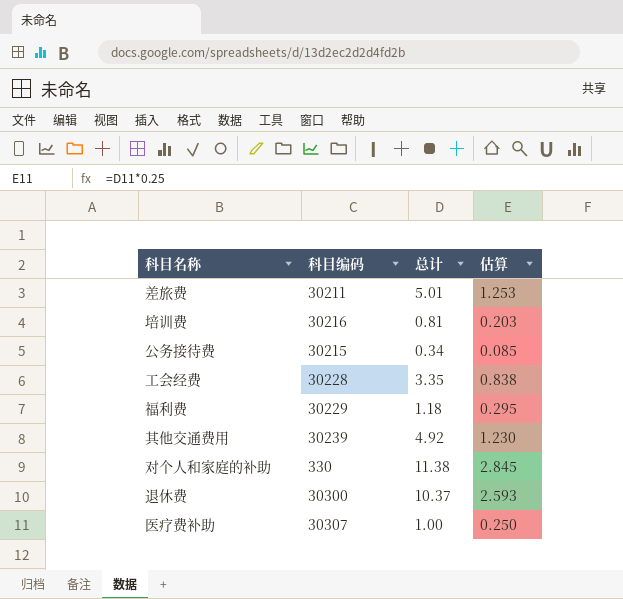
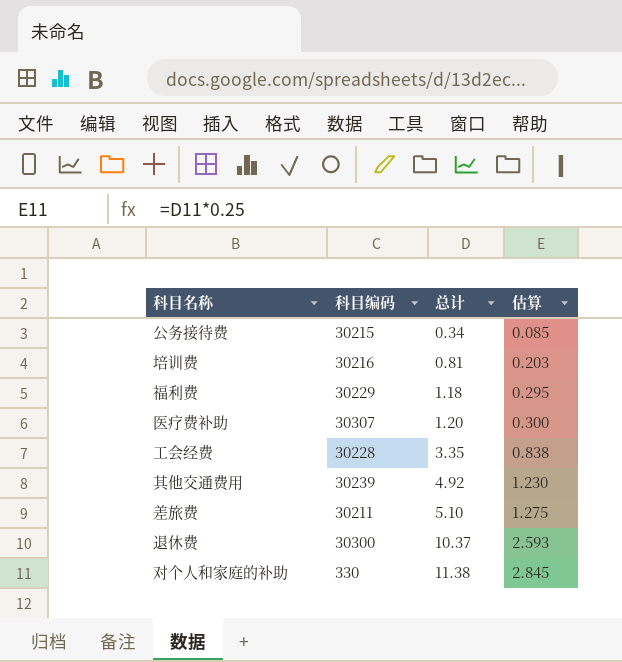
row order: none -> 总计 ascending
医疗费补助 | 总计: 1.00 -> 1.20
医疗费补助 | 估算: 0.250 -> 0.300
差旅费 | 总计: 5.01 -> 5.10
差旅费 | 估算: 1.253 -> 1.275

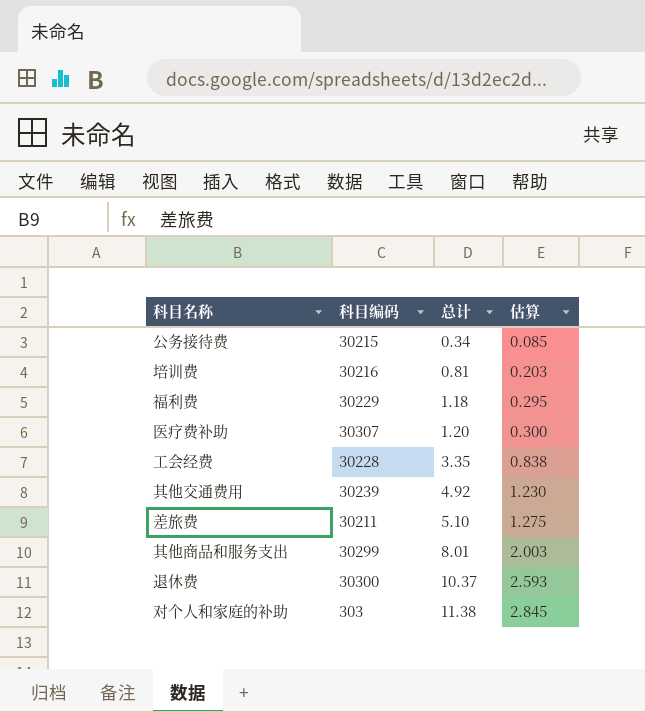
row 其他商品和服务支出: none -> 30299 | 8.01 | 2.003
对个人和家庭的补助 | 科目编码: 330 -> 303

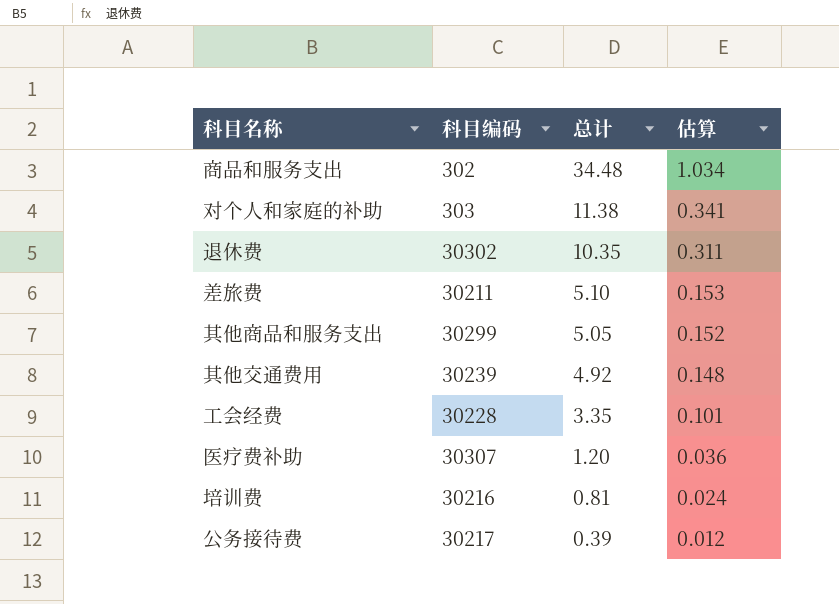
row order: 总计 ascending -> 总计 descending
column 估算 | formula: [总计] * 0.25 -> [总计] * 0.03
row 福利费: 30229 | 1.18 | 0.295 -> none
row 商品和服务支出: none -> 302 | 34.48 | 1.034
退休费 | 科目编码: 30300 -> 30302
退休费 | 总计: 10.37 -> 10.35
其他商品和服务支出 | 总计: 8.01 -> 5.05
公务接待费 | 科目编码: 30215 -> 30217
公务接待费 | 总计: 0.34 -> 0.39

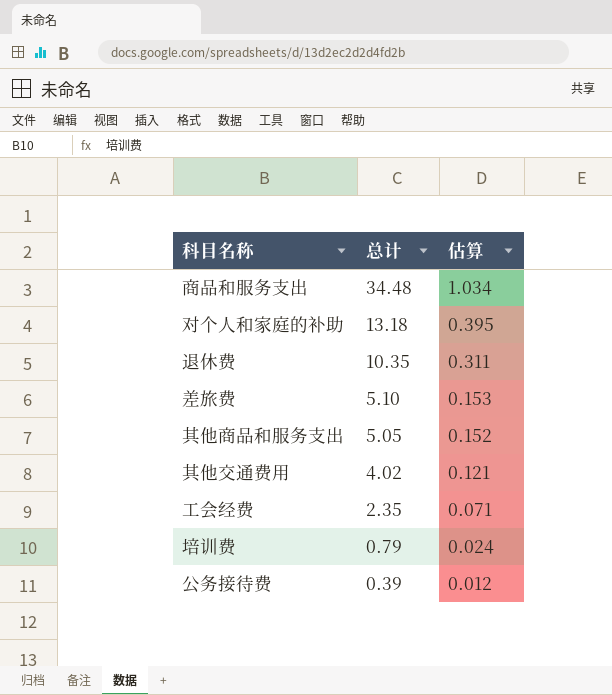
column 科目编码 | position: 2 -> none
row 医疗费补助: 30307 | 1.20 | 0.036 -> none
对个人和家庭的补助 | 总计: 11.38 -> 13.18
对个人和家庭的补助 | 估算: 0.341 -> 0.395
其他交通费用 | 总计: 4.92 -> 4.02
其他交通费用 | 估算: 0.148 -> 0.121
工会经费 | 总计: 3.35 -> 2.35
工会经费 | 估算: 0.101 -> 0.071
培训费 | 总计: 0.81 -> 0.79

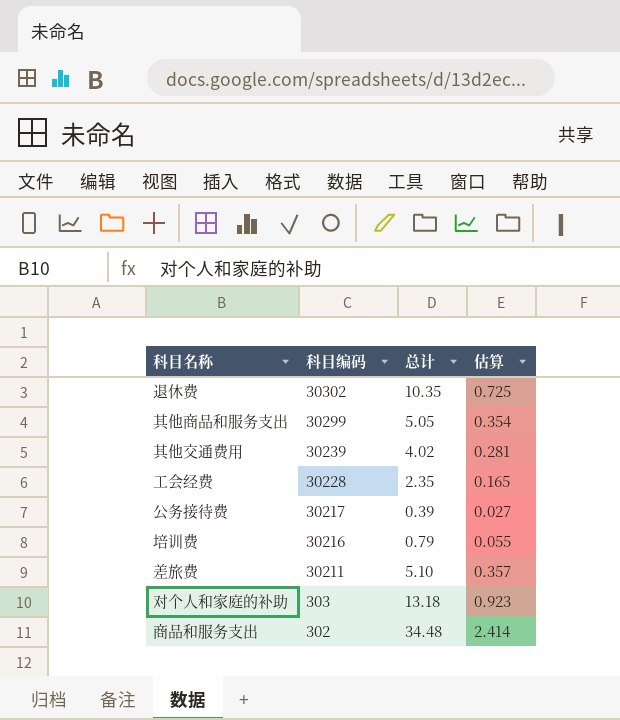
row order: 总计 descending -> 科目编码 descending
column 科目编码 | position: none -> 2
column 估算 | formula: [总计] * 0.03 -> [总计] * 0.07

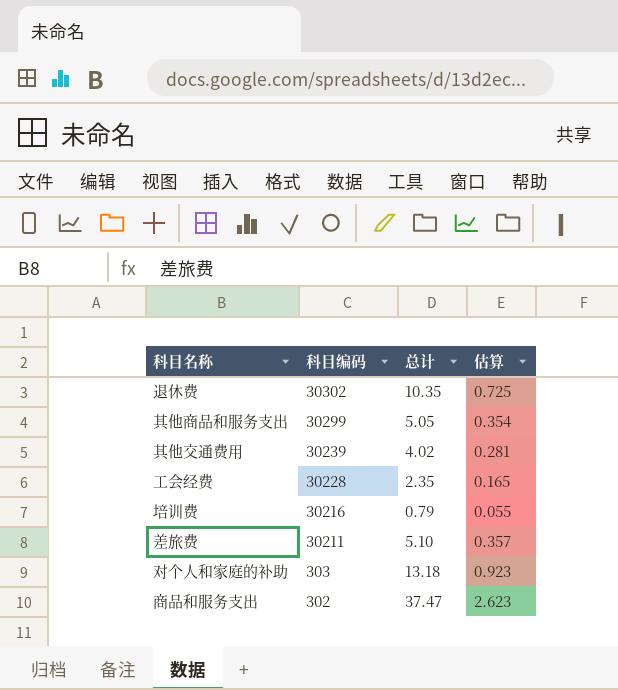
row 公务接待费: 30217 | 0.39 | 0.027 -> none
商品和服务支出 | 总计: 34.48 -> 37.47
商品和服务支出 | 估算: 2.414 -> 2.623

